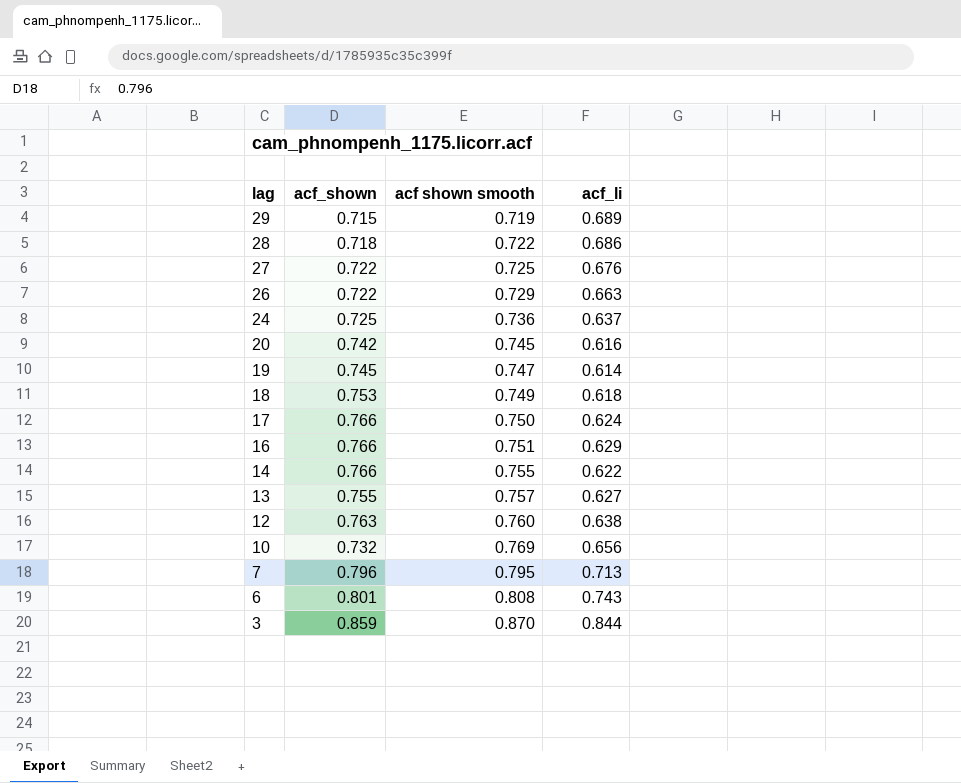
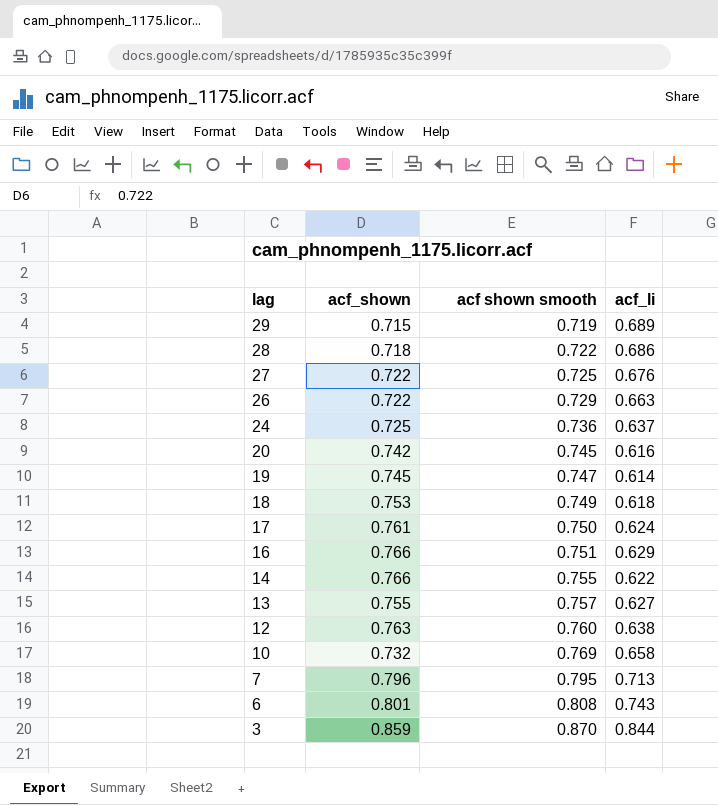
17 | acf_shown: 0.766 -> 0.761
10 | acf_li: 0.656 -> 0.658

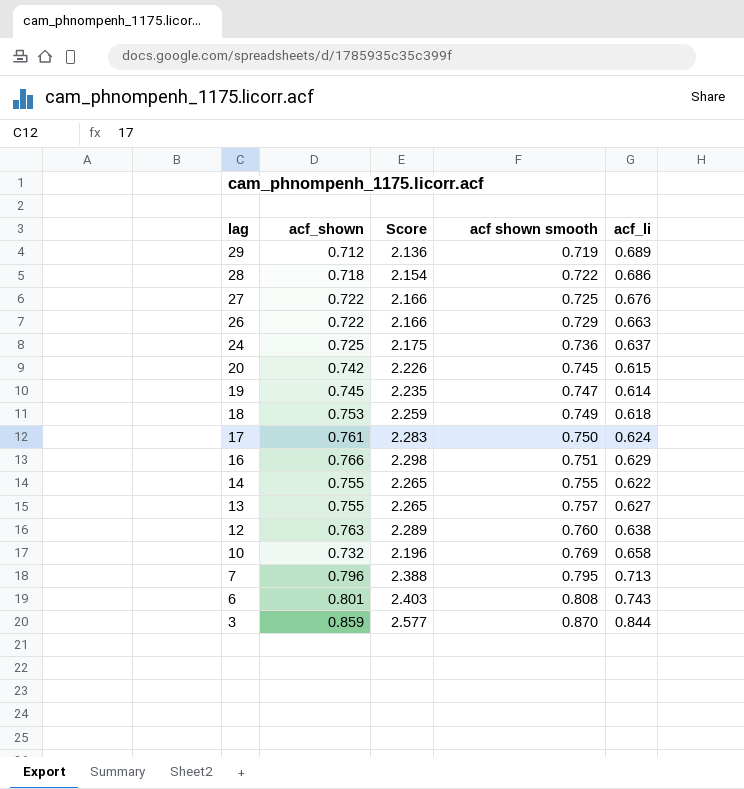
column Score | formula: none -> [acf_shown] * 3
29 | acf_shown: 0.715 -> 0.712
20 | acf_li: 0.616 -> 0.615
14 | acf_shown: 0.766 -> 0.755

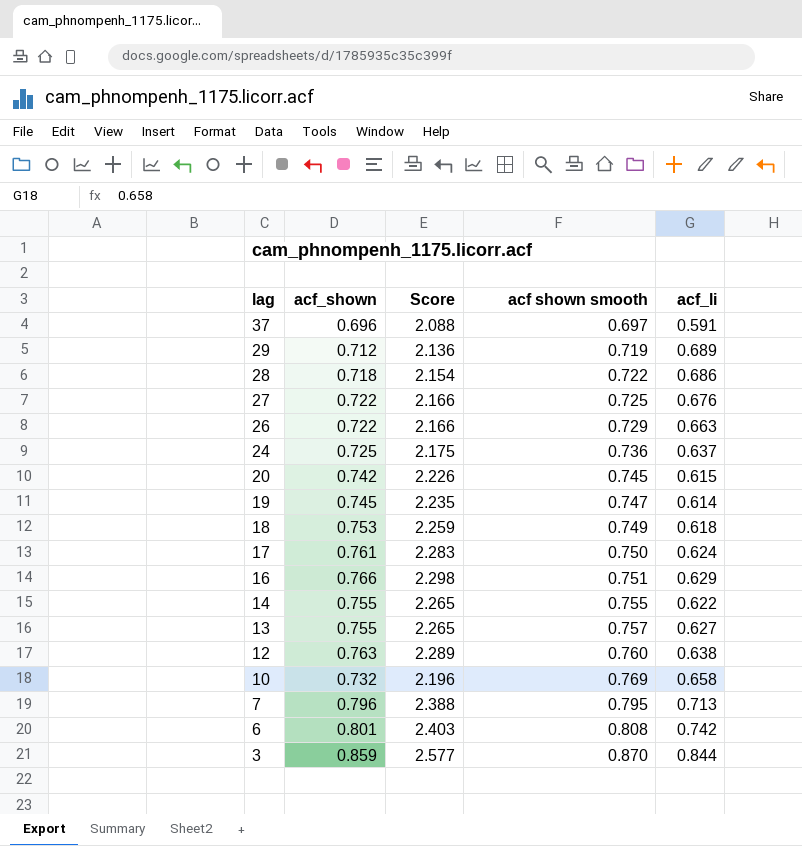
row 37: none -> 0.696 | 2.088 | 0.697 | 0.591
6 | acf_li: 0.743 -> 0.742

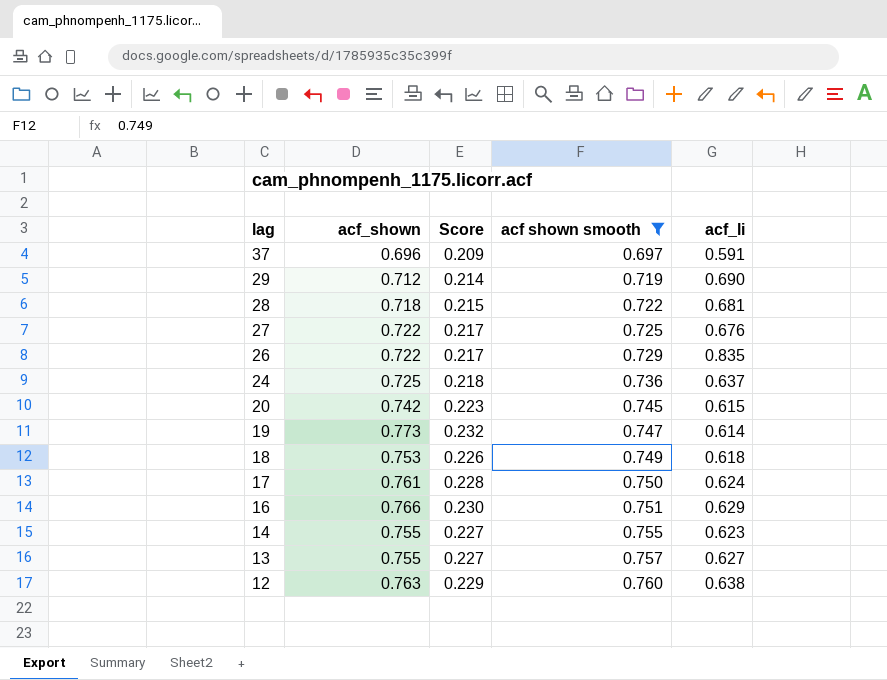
filter: none -> acf shown smooth <= 0.760
column Score | formula: [acf_shown] * 3 -> [acf_shown] * 0.3
29 | acf_li: 0.689 -> 0.690
28 | acf_li: 0.686 -> 0.681
26 | acf_li: 0.663 -> 0.835
19 | acf_shown: 0.745 -> 0.773
14 | acf_li: 0.622 -> 0.623

